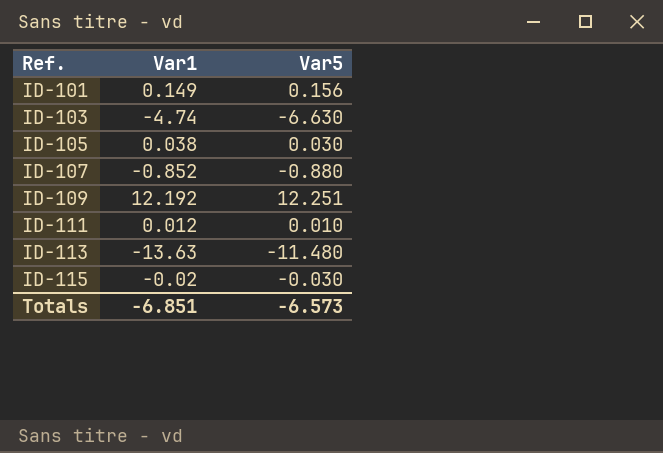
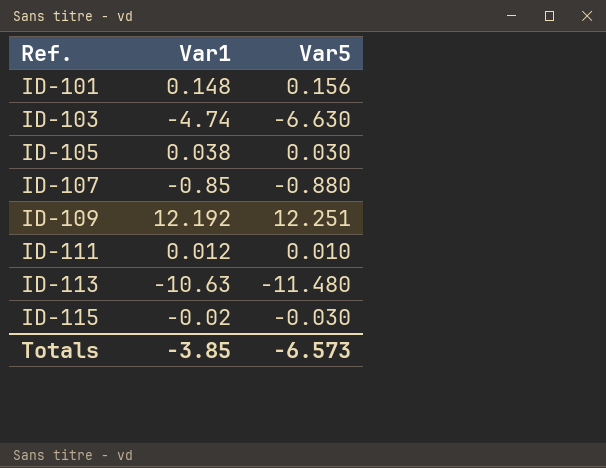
ID-101 | Var1: 0.149 -> 0.148
ID-107 | Var1: -0.852 -> -0.85
ID-113 | Var1: -13.63 -> -10.63
Totals | Var1: -6.851 -> -3.85

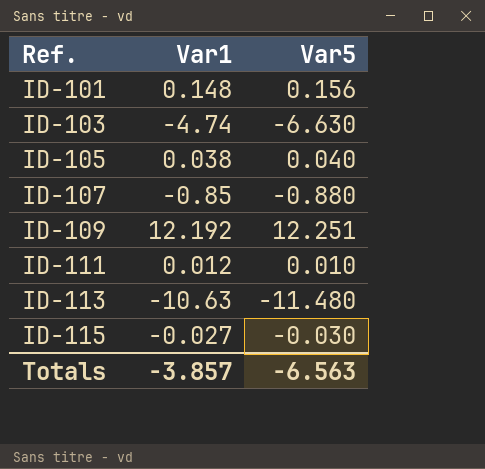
ID-105 | Var5: 0.030 -> 0.040
ID-115 | Var1: -0.02 -> -0.027
Totals | Var1: -3.85 -> -3.857
Totals | Var5: -6.573 -> -6.563

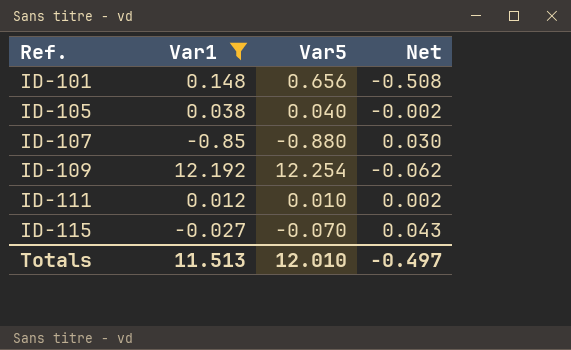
filter: none -> Var1 >= -0.85
column Net | formula: none -> [Var1] - [Var5]
ID-101 | Var5: 0.156 -> 0.656
ID-109 | Var5: 12.251 -> 12.254
ID-115 | Var5: -0.030 -> -0.070
Totals | Var1: -3.857 -> 11.513
Totals | Var5: -6.563 -> 12.010

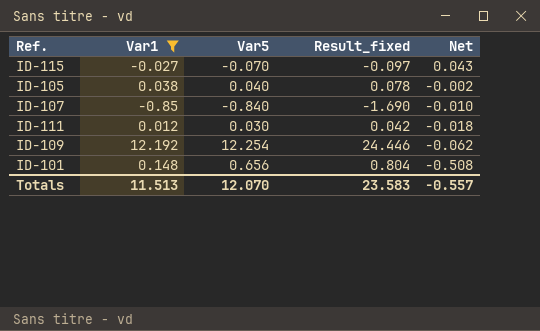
row order: Ref. ascending -> Net descending
column Result_fixed | formula: none -> [Var1] + [Var5]
ID-107 | Var5: -0.880 -> -0.840
ID-107 | Net: 0.030 -> -0.010
ID-111 | Var5: 0.010 -> 0.030
ID-111 | Net: 0.002 -> -0.018
Totals | Var5: 12.010 -> 12.070
Totals | Net: -0.497 -> -0.557

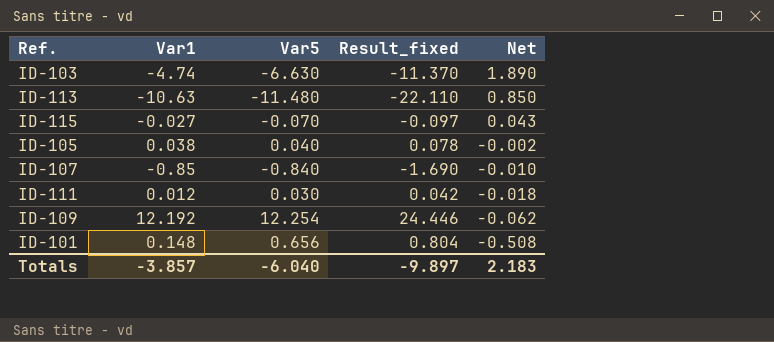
filter: Var1 >= -0.85 -> none
Totals | Var1: 11.513 -> -3.857
Totals | Var5: 12.070 -> -6.040
Totals | Result_fixed: 23.583 -> -9.897
Totals | Net: -0.557 -> 2.183

